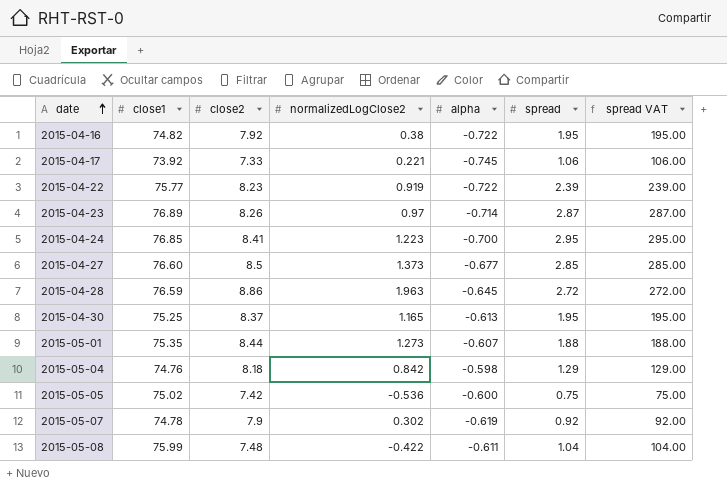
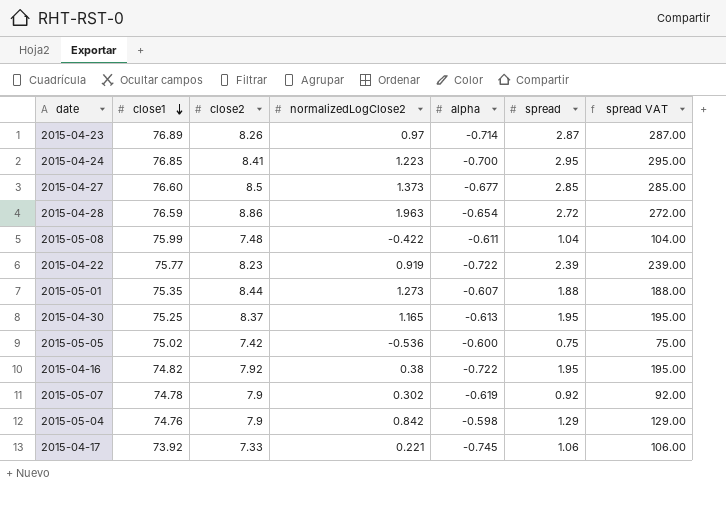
row order: date ascending -> close1 descending
2015-04-28 | alpha: -0.645 -> -0.654
2015-05-04 | close2: 8.18 -> 7.9

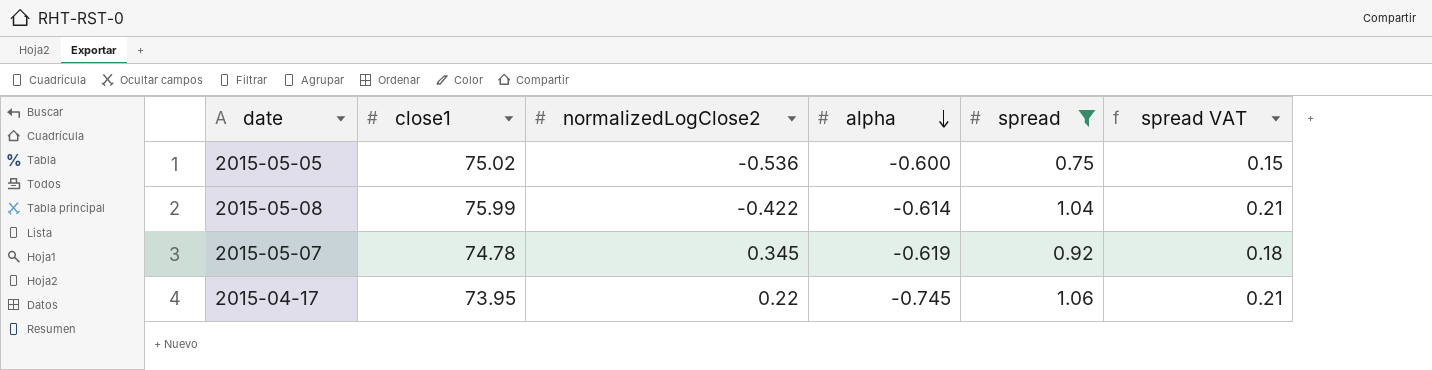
filter: none -> spread <= 1.06
row order: close1 descending -> alpha descending
column close2 | position: 3 -> none
column spread VAT | formula: [spread] * 100 -> [spread] * 0.2
2015-05-08 | alpha: -0.611 -> -0.614
2015-05-07 | normalizedLogClose2: 0.302 -> 0.345
2015-04-17 | close1: 73.92 -> 73.95
2015-04-17 | normalizedLogClose2: 0.221 -> 0.22

